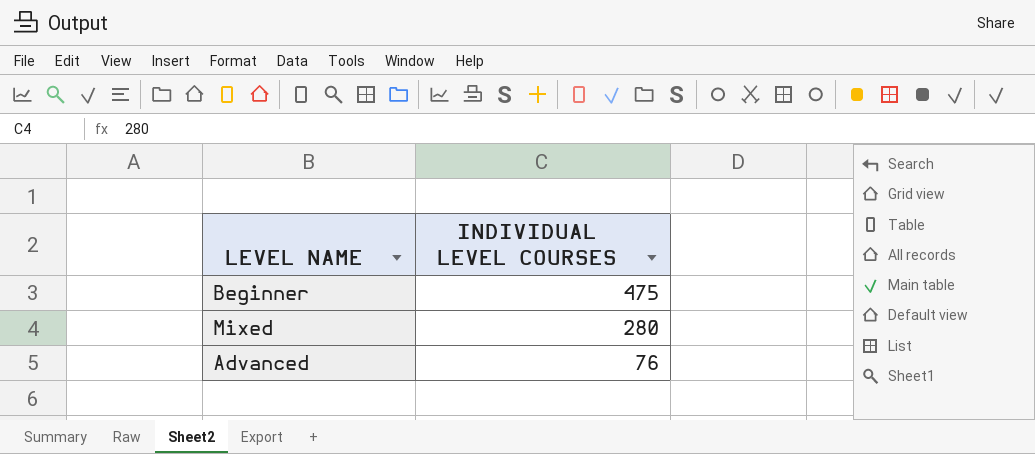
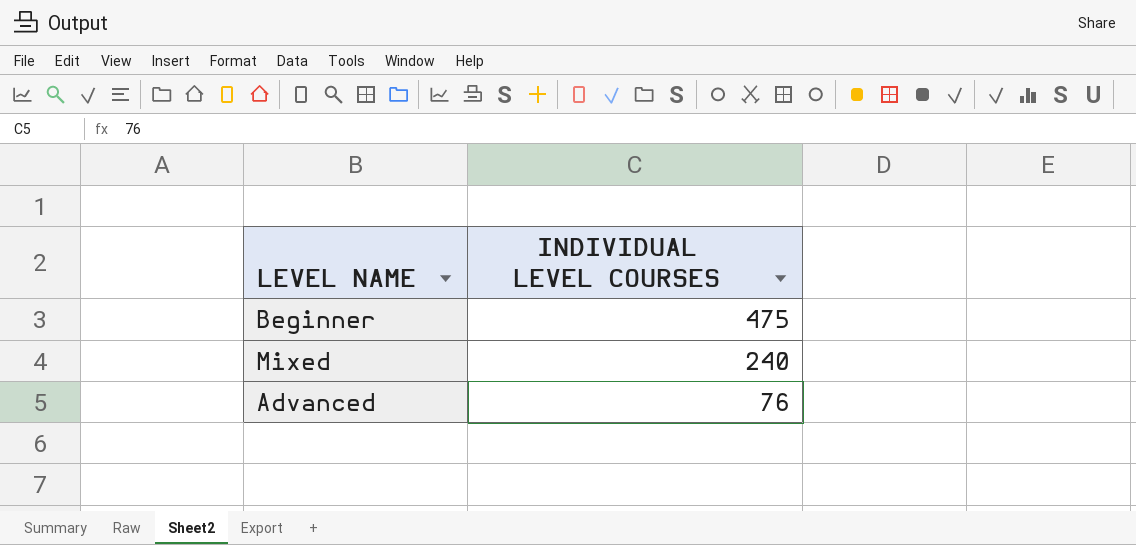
Mixed | INDIVIDUAL LEVEL COURSES: 280 -> 240

